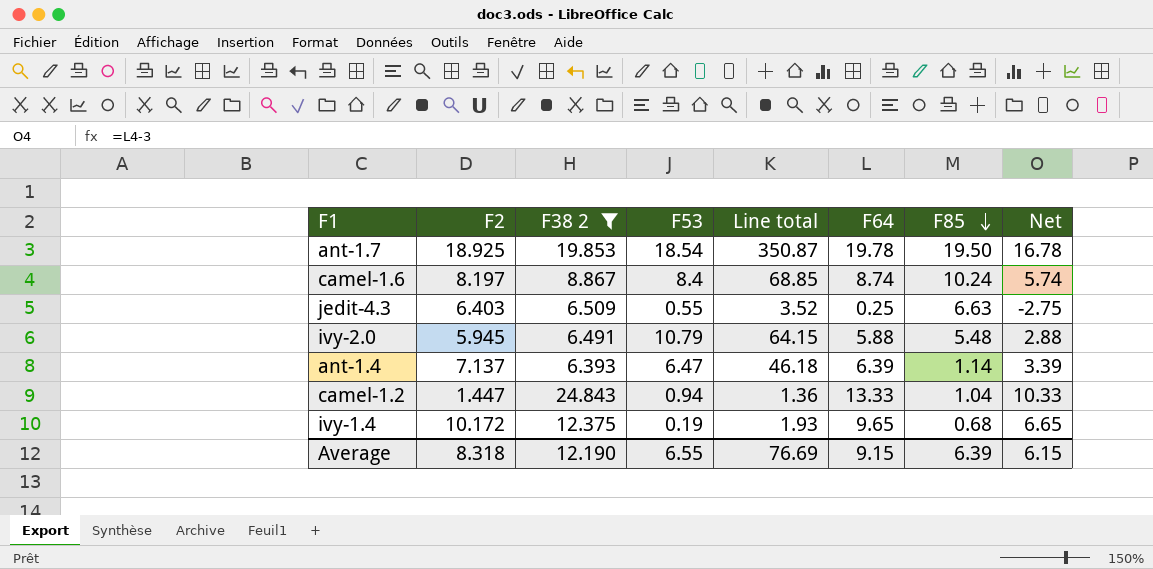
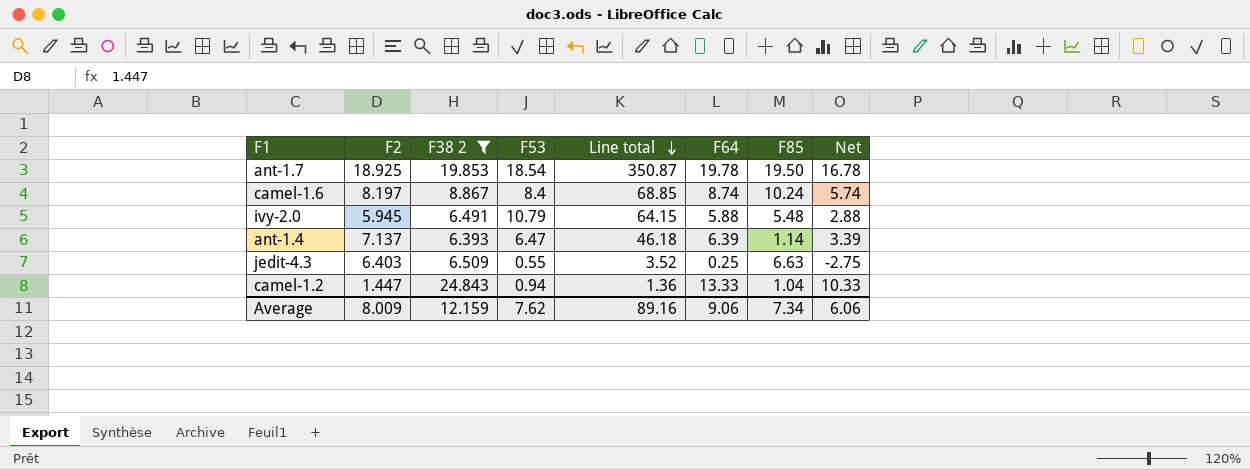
row order: F85 descending -> Line total descending
row ivy-1.4: 10.172 | 12.375 | 0.19 | 1.93 | 9.65 | 0.68 | 6.65 -> none
Average | F2: 8.318 -> 8.009
Average | F38 2: 12.190 -> 12.159
Average | F53: 6.55 -> 7.62
Average | Line total: 76.69 -> 89.16
Average | F64: 9.15 -> 9.06
Average | F85: 6.39 -> 7.34
Average | Net: 6.15 -> 6.06

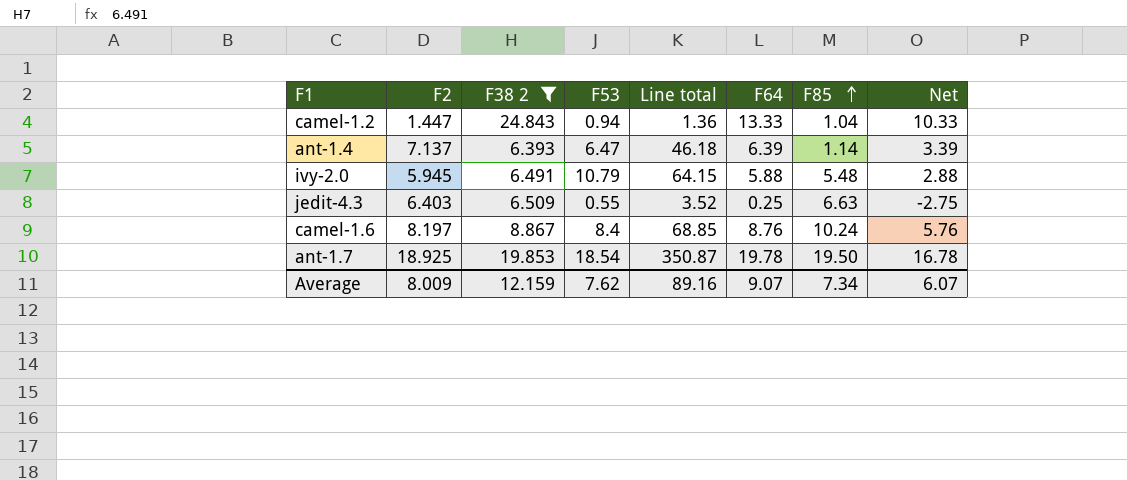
row order: Line total descending -> F85 ascending
camel-1.6 | F64: 8.74 -> 8.76
camel-1.6 | Net: 5.74 -> 5.76
Average | F64: 9.06 -> 9.07
Average | Net: 6.06 -> 6.07

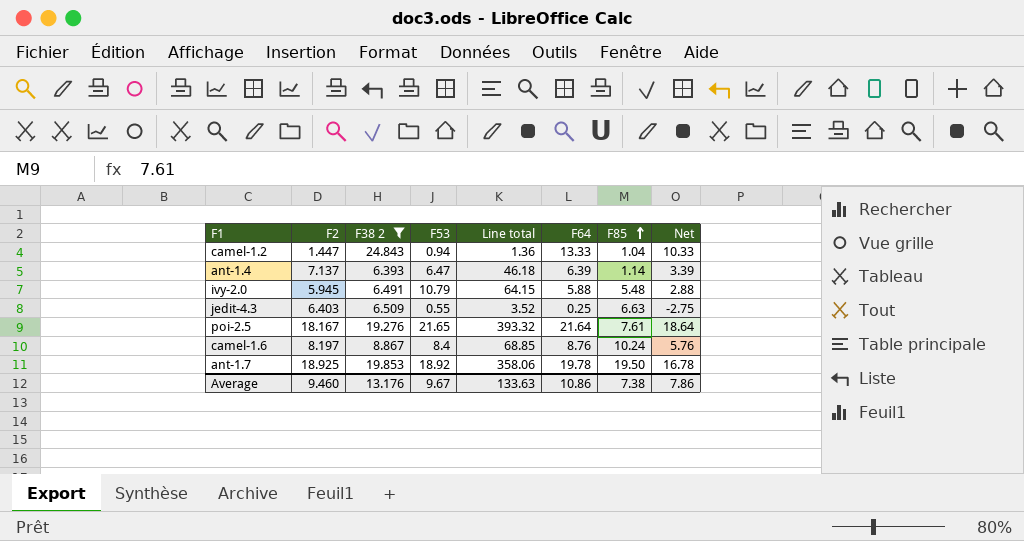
row poi-2.5: none -> 18.167 | 19.276 | 21.65 | 393.32 | 21.64 | 7.61 | 18.64
ant-1.7 | F53: 18.54 -> 18.92
ant-1.7 | Line total: 350.87 -> 358.06
Average | F2: 8.009 -> 9.460
Average | F38 2: 12.159 -> 13.176
Average | F53: 7.62 -> 9.67
Average | Line total: 89.16 -> 133.63
Average | F64: 9.07 -> 10.86
Average | F85: 7.34 -> 7.38
Average | Net: 6.07 -> 7.86

